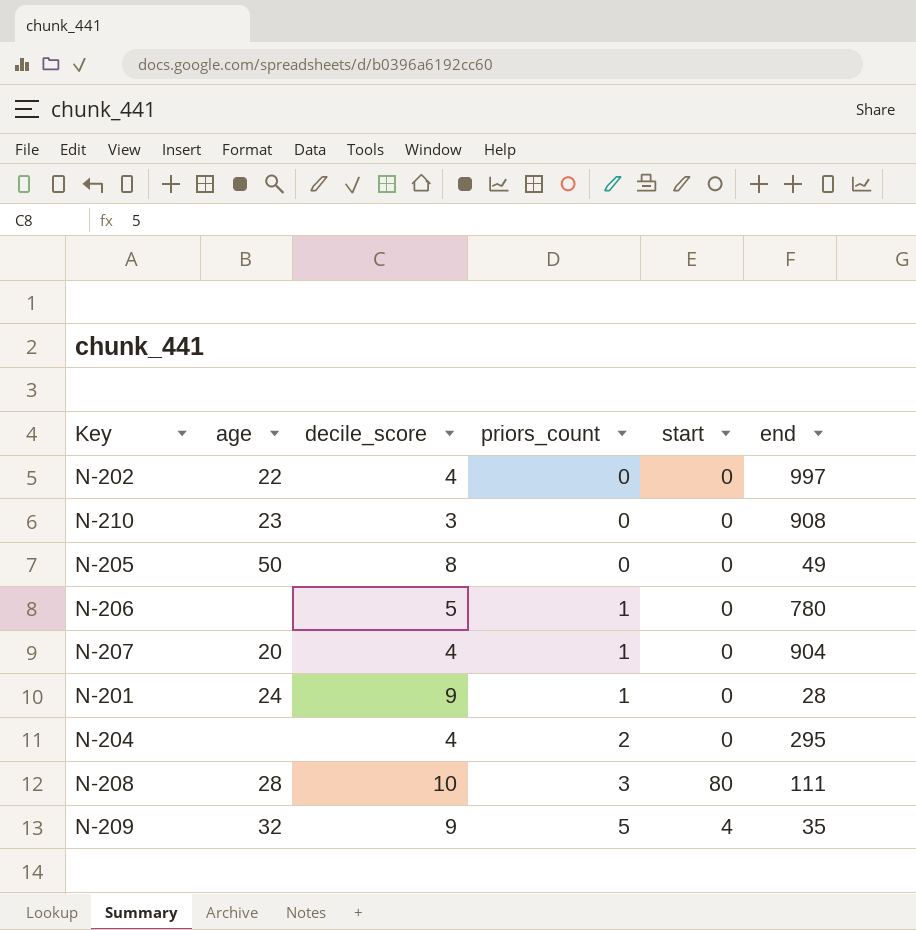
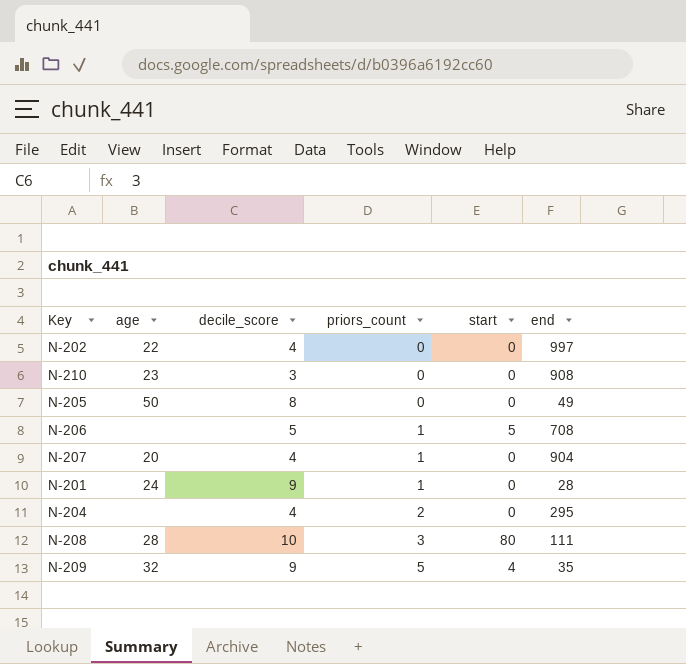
N-206 | start: 0 -> 5
N-206 | end: 780 -> 708

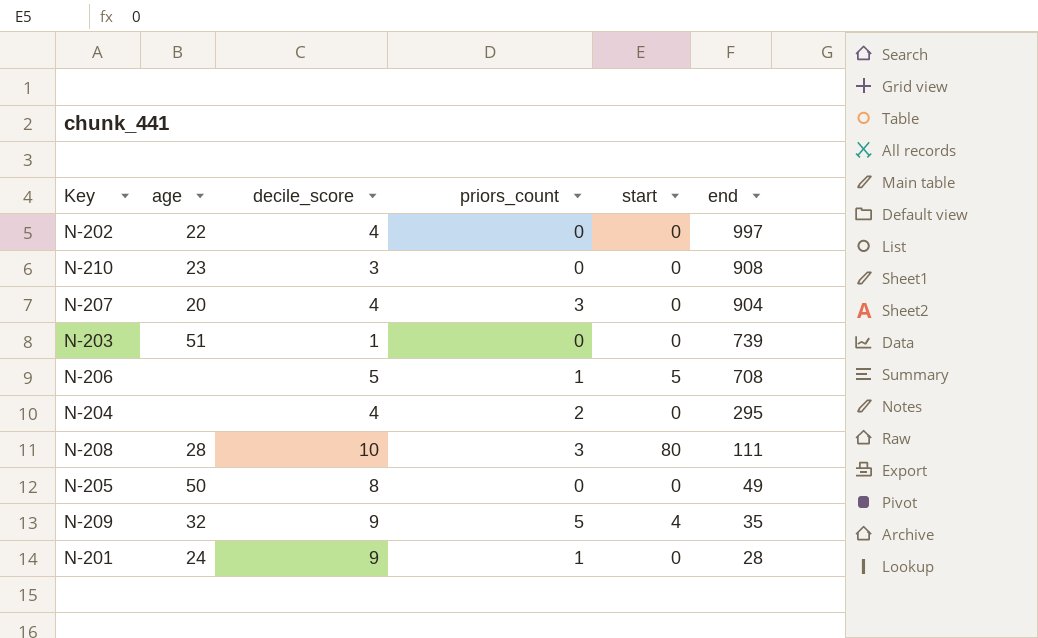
row order: priors_count ascending -> end descending
N-207 | priors_count: 1 -> 3
row N-203: none -> 51 | 1 | 0 | 0 | 739

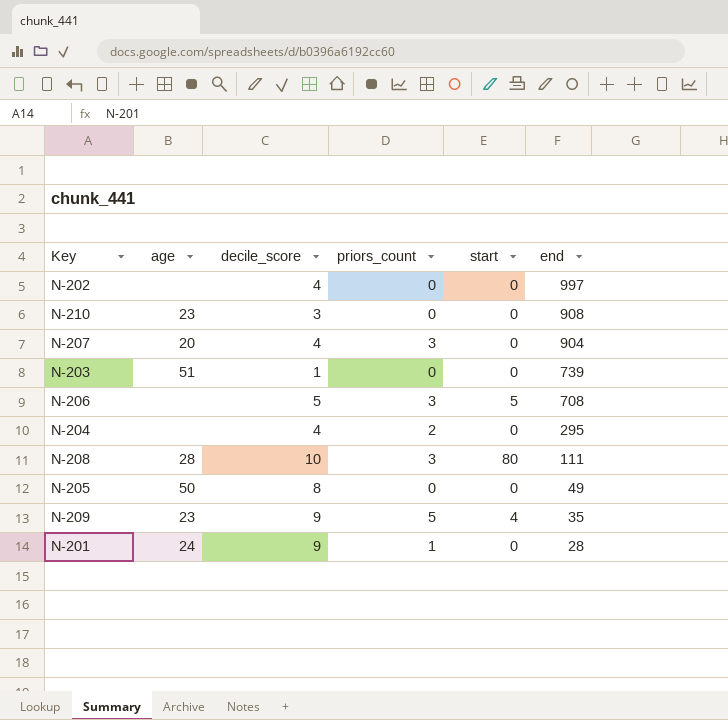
N-202 | age: 22 -> none
N-206 | priors_count: 1 -> 3
N-209 | age: 32 -> 23

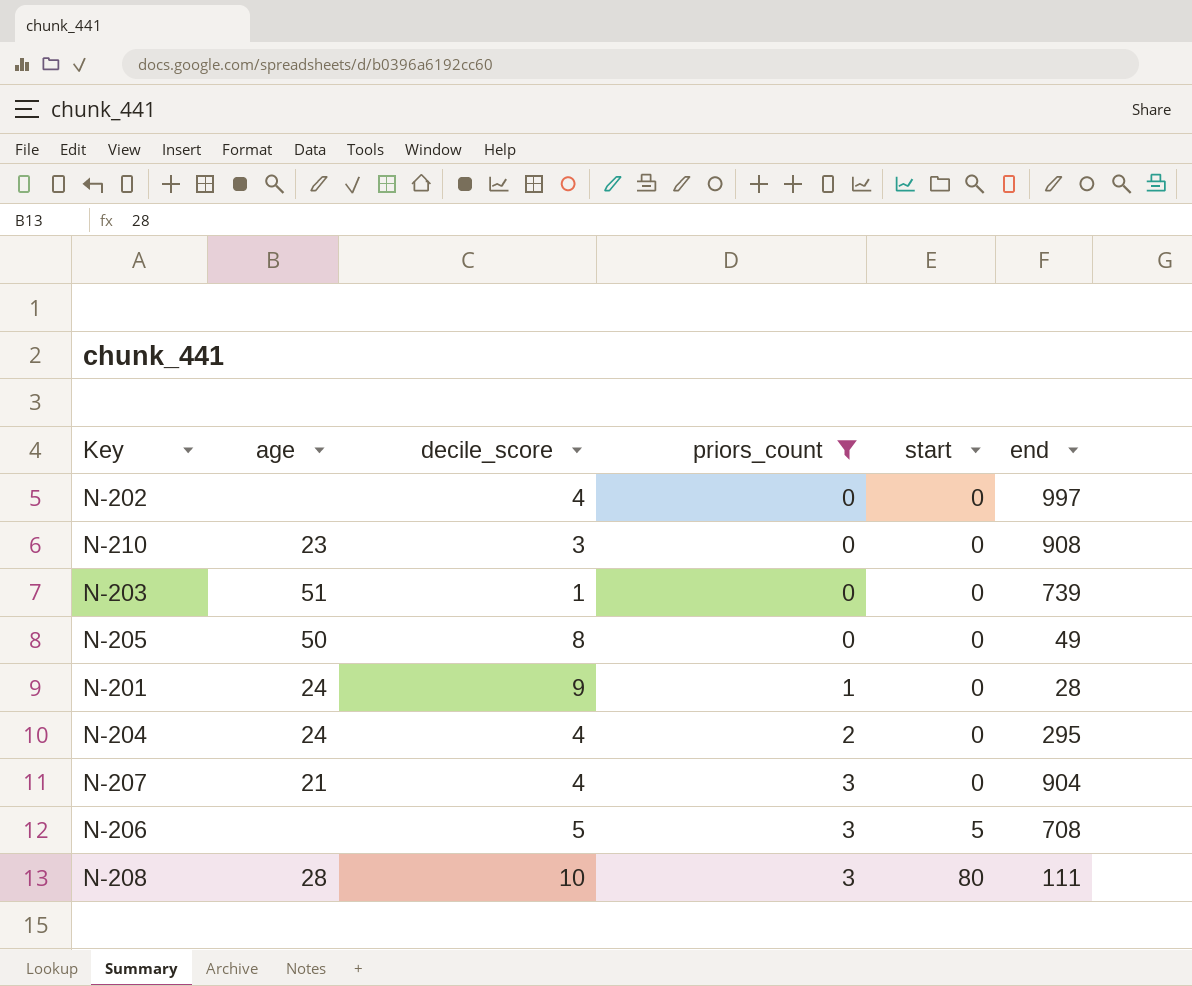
filter: none -> priors_count != 5
row order: end descending -> priors_count ascending
N-204 | age: none -> 24
N-207 | age: 20 -> 21

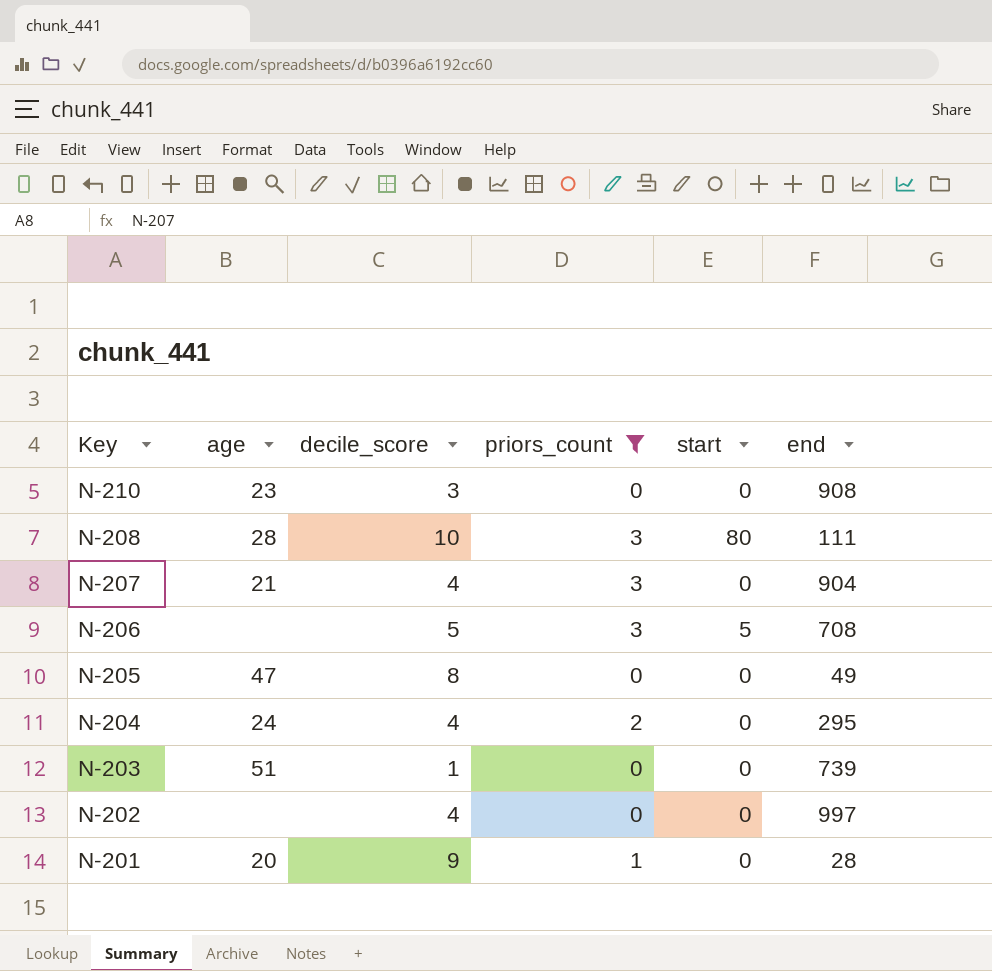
row order: priors_count ascending -> Key descending
N-205 | age: 50 -> 47
N-201 | age: 24 -> 20

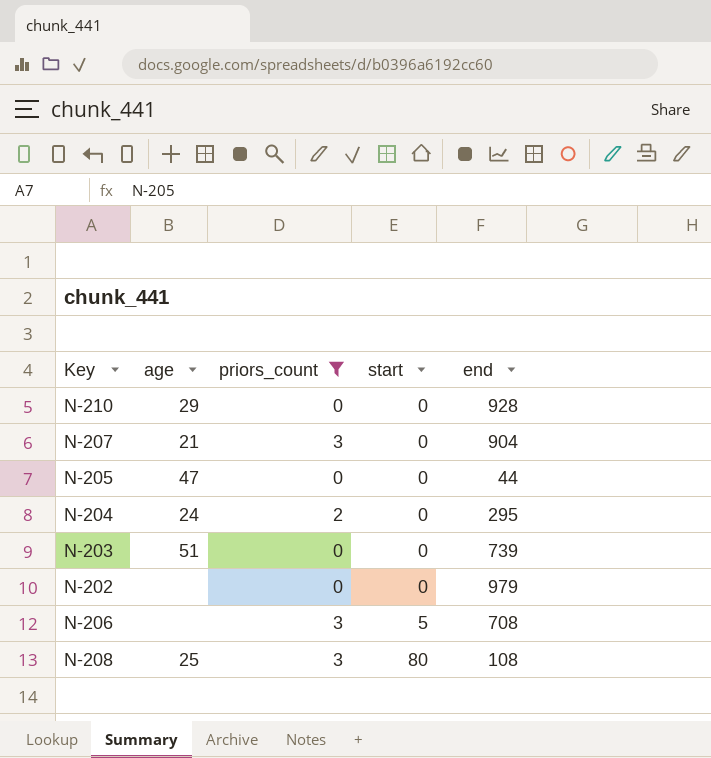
row order: Key descending -> start ascending
column decile_score | position: 3 -> none
row N-201: 20 | 9 | 1 | 0 | 28 -> none
N-210 | age: 23 -> 29
N-210 | end: 908 -> 928
N-205 | end: 49 -> 44
N-202 | end: 997 -> 979
N-208 | age: 28 -> 25
N-208 | end: 111 -> 108

